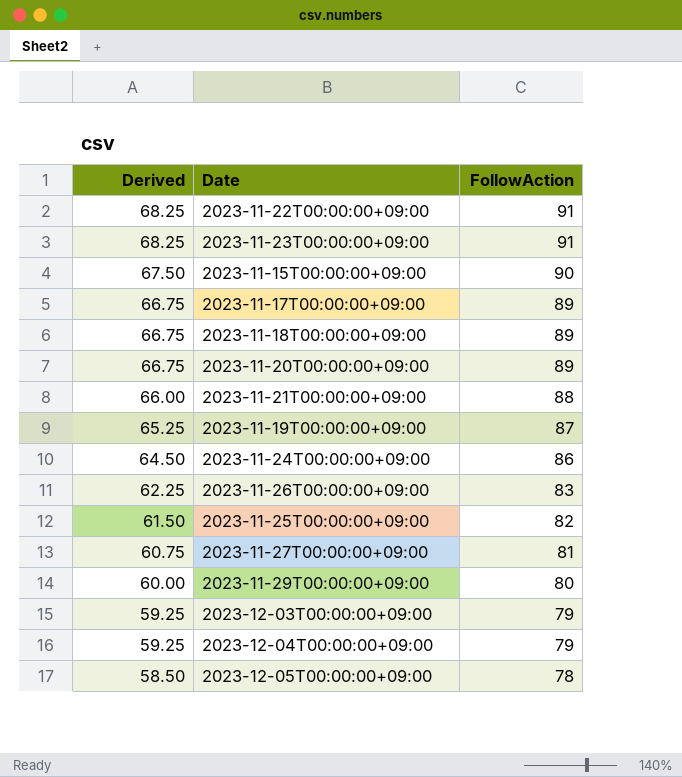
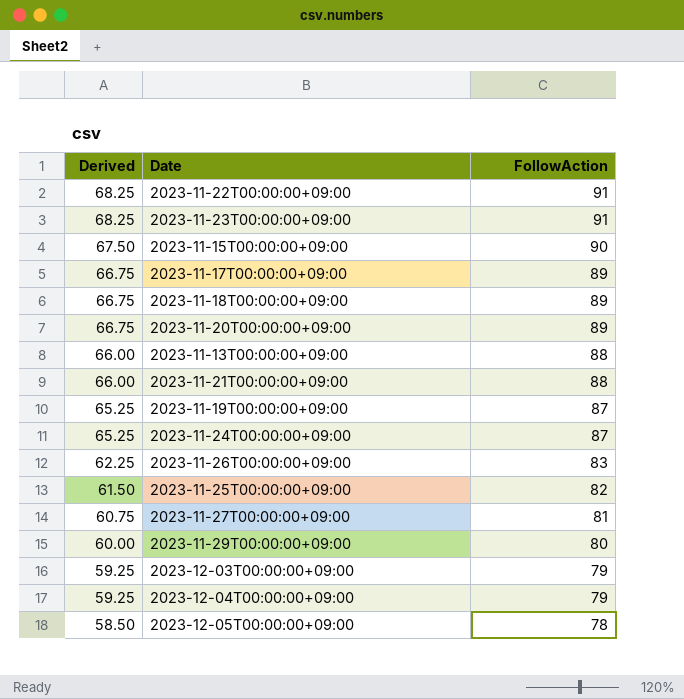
row 2023-11-13T00:00:00+09:00: none -> 66.00 | 88
2023-11-24T00:00:00+09:00 | Derived: 64.50 -> 65.25
2023-11-24T00:00:00+09:00 | FollowAction: 86 -> 87

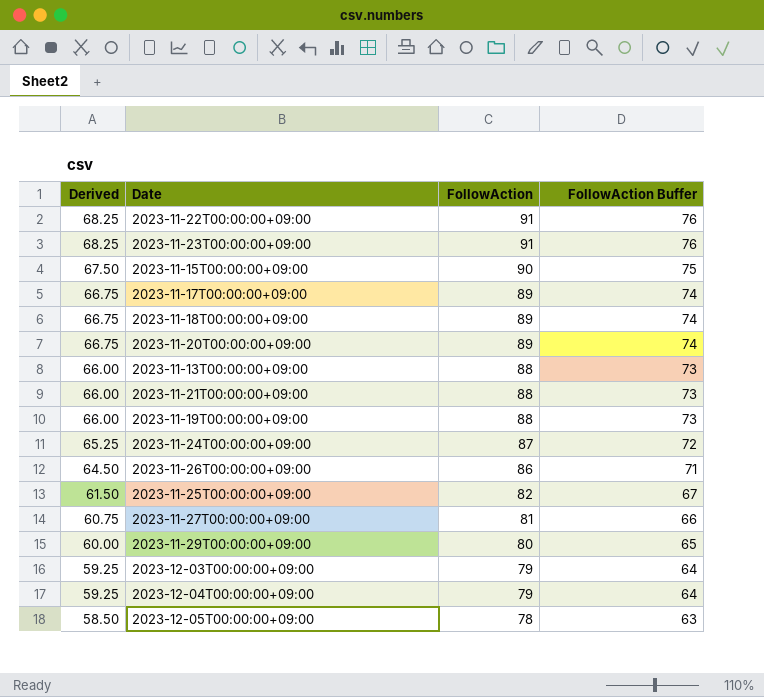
column FollowAction Buffer | formula: none -> [FollowAction] - 15
2023-11-19T00:00:00+09:00 | Derived: 65.25 -> 66.00
2023-11-19T00:00:00+09:00 | FollowAction: 87 -> 88
2023-11-26T00:00:00+09:00 | Derived: 62.25 -> 64.50
2023-11-26T00:00:00+09:00 | FollowAction: 83 -> 86

